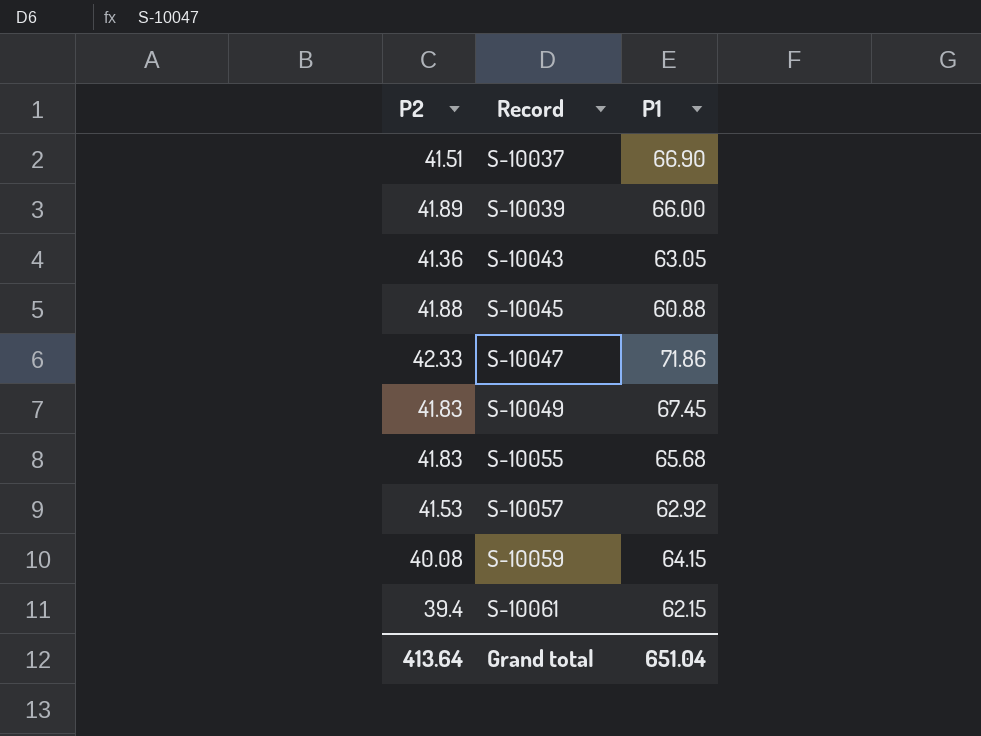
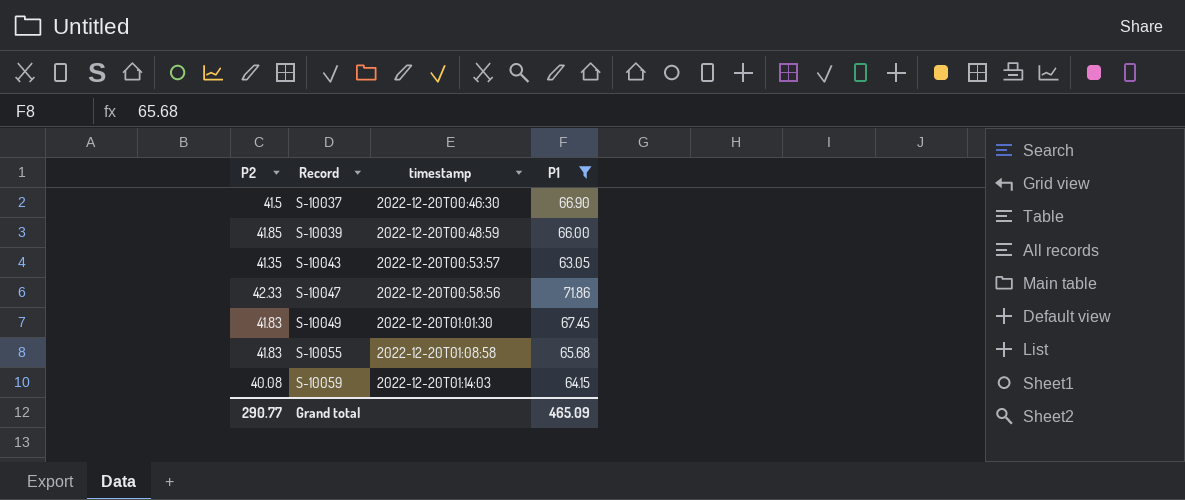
filter: none -> P1 >= 63.05
column timestamp | position: none -> 3
S-10037 | P2: 41.51 -> 41.5
S-10039 | P2: 41.89 -> 41.85
S-10043 | P2: 41.36 -> 41.35
Grand total | P2: 413.64 -> 290.77
Grand total | P1: 651.04 -> 465.09

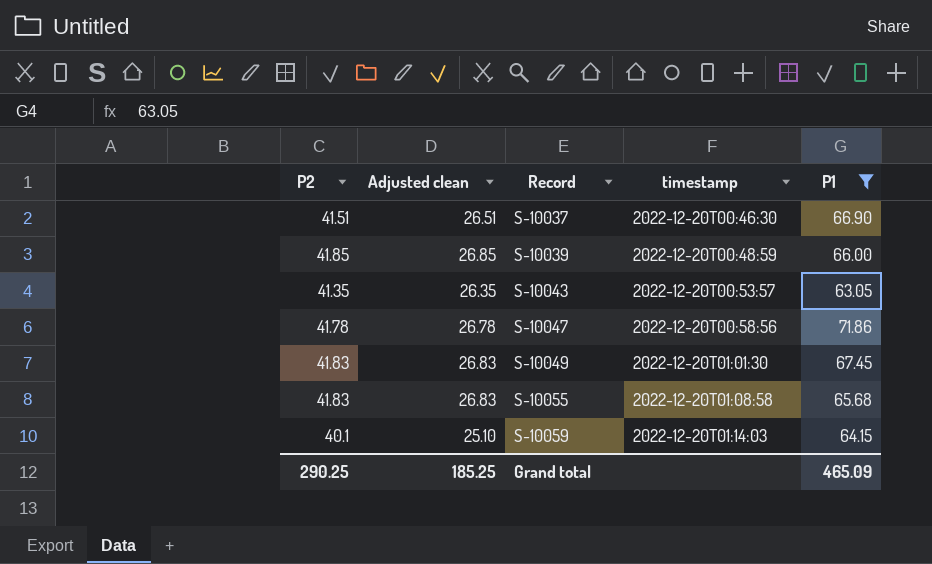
column Adjusted clean | formula: none -> [P2] - 15
S-10037 | P2: 41.5 -> 41.51
S-10047 | P2: 42.33 -> 41.78
S-10059 | P2: 40.08 -> 40.1
Grand total | P2: 290.77 -> 290.25

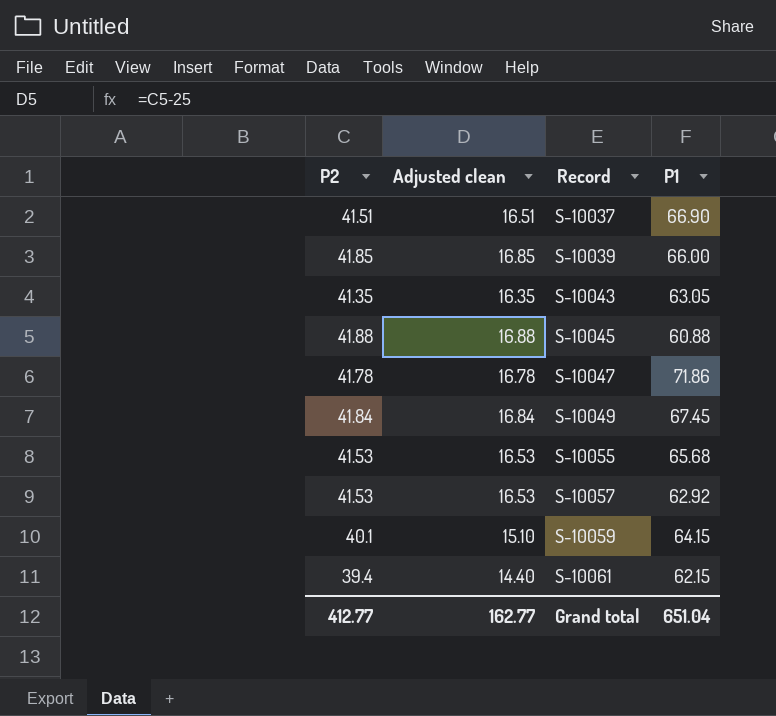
filter: P1 >= 63.05 -> none
column timestamp | position: 4 -> none
column Adjusted clean | formula: [P2] - 15 -> [P2] - 25
S-10049 | P2: 41.83 -> 41.84
S-10055 | P2: 41.83 -> 41.53
Grand total | P2: 290.25 -> 412.77
Grand total | Adjusted clean: 185.25 -> 162.77
Grand total | P1: 465.09 -> 651.04

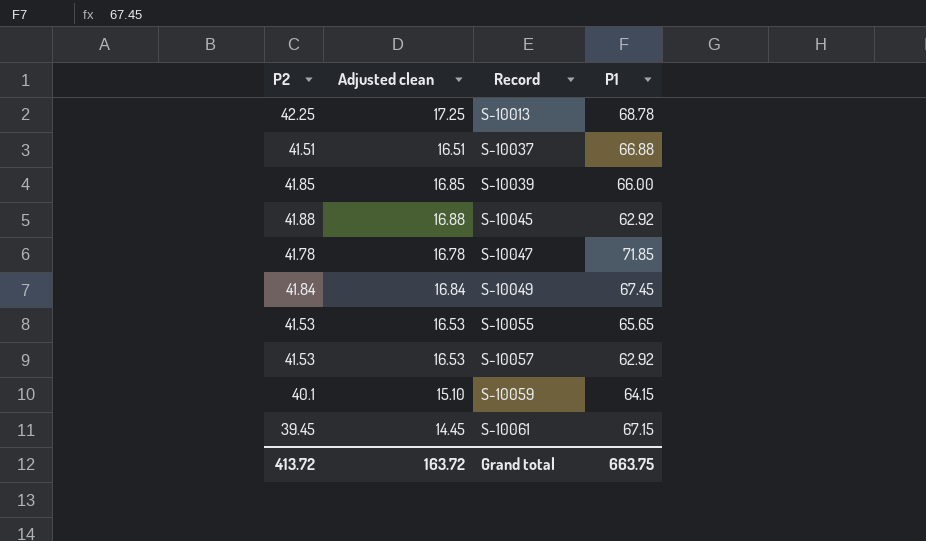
row S-10043: 41.35 | 16.35 | 63.05 -> none
row S-10013: none -> 42.25 | 17.25 | 68.78
S-10037 | P1: 66.90 -> 66.88
S-10045 | P1: 60.88 -> 62.92
S-10047 | P1: 71.86 -> 71.85
S-10055 | P1: 65.68 -> 65.65
S-10061 | P2: 39.4 -> 39.45
S-10061 | Adjusted clean: 14.40 -> 14.45
S-10061 | P1: 62.15 -> 67.15
Grand total | P2: 412.77 -> 413.72
Grand total | Adjusted clean: 162.77 -> 163.72
Grand total | P1: 651.04 -> 663.75

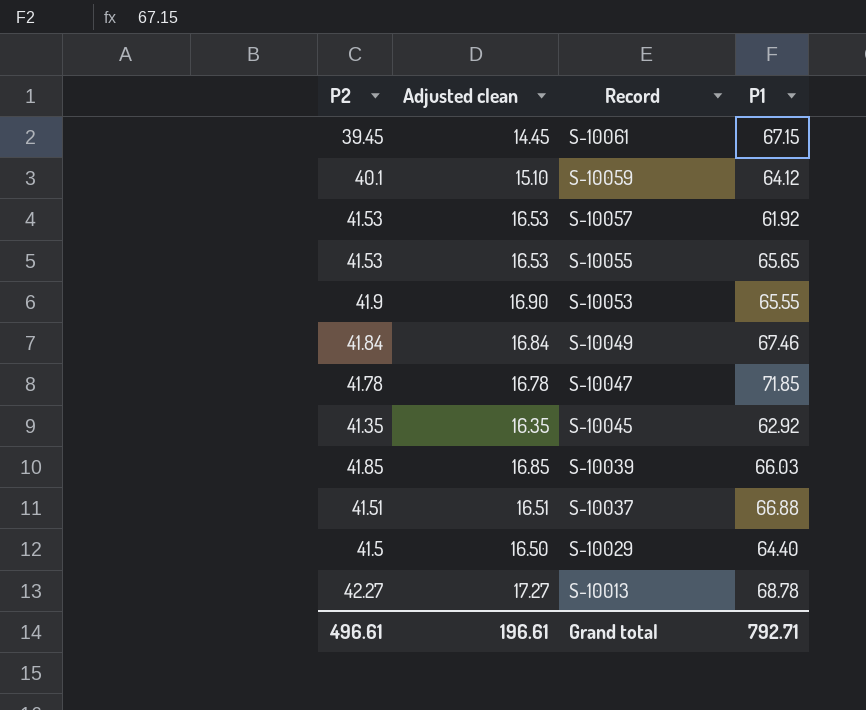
row order: Record ascending -> Record descending
S-10059 | P1: 64.15 -> 64.12
S-10057 | P1: 62.92 -> 61.92
row S-10053: none -> 41.9 | 16.90 | 65.55
S-10049 | P1: 67.45 -> 67.46
S-10045 | P2: 41.88 -> 41.35
S-10045 | Adjusted clean: 16.88 -> 16.35
S-10039 | P1: 66.00 -> 66.03
row S-10029: none -> 41.5 | 16.50 | 64.40
S-10013 | P2: 42.25 -> 42.27
S-10013 | Adjusted clean: 17.25 -> 17.27
Grand total | P2: 413.72 -> 496.61
Grand total | Adjusted clean: 163.72 -> 196.61
Grand total | P1: 663.75 -> 792.71

